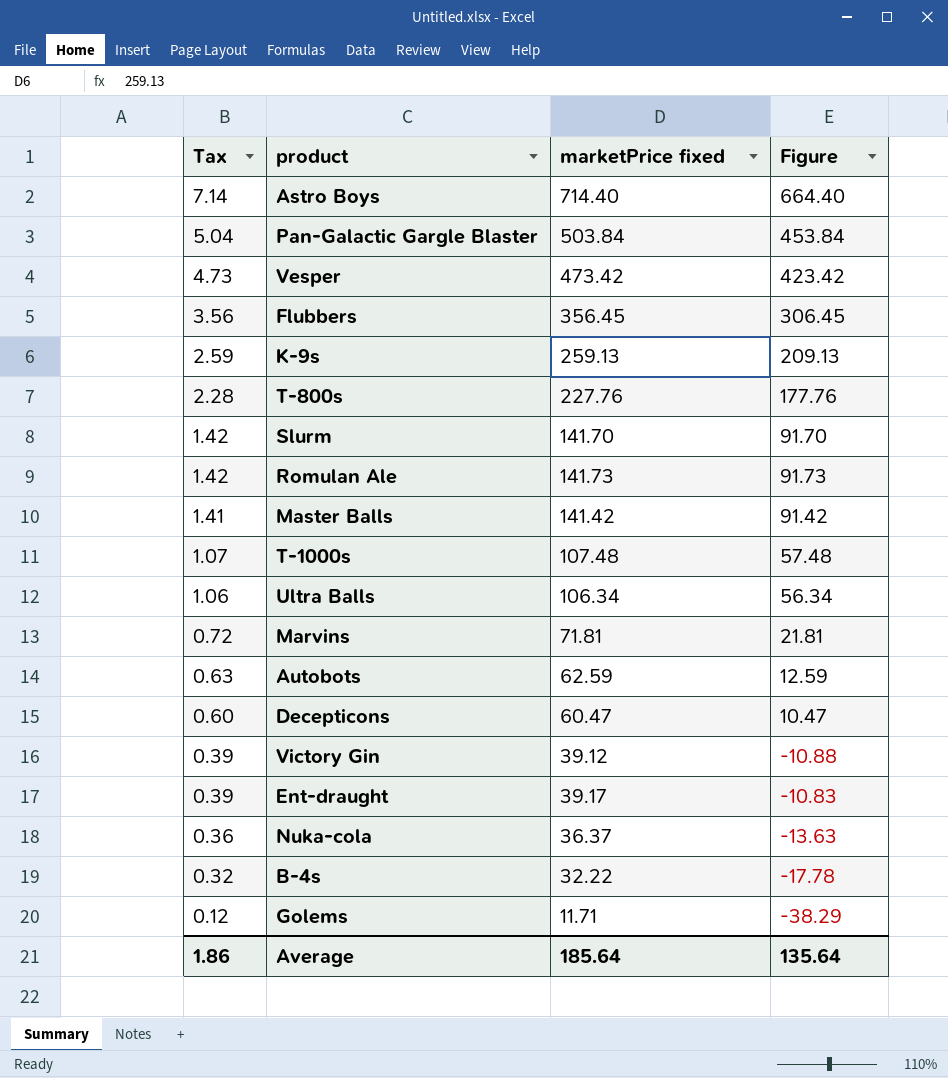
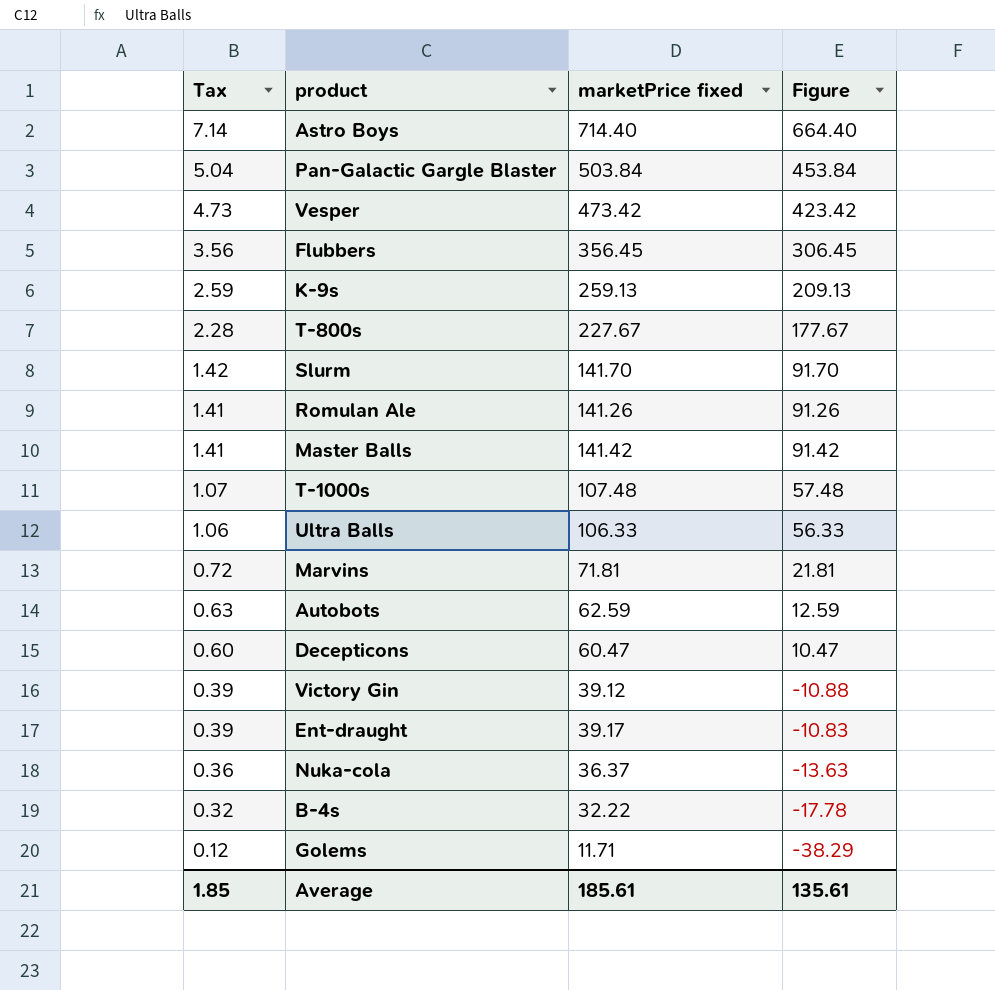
T-800s | marketPrice fixed: 227.76 -> 227.67
T-800s | Figure: 177.76 -> 177.67
Romulan Ale | Tax: 1.42 -> 1.41
Romulan Ale | marketPrice fixed: 141.73 -> 141.26
Romulan Ale | Figure: 91.73 -> 91.26
Ultra Balls | marketPrice fixed: 106.34 -> 106.33
Ultra Balls | Figure: 56.34 -> 56.33
Average | Tax: 1.86 -> 1.85
Average | marketPrice fixed: 185.64 -> 185.61
Average | Figure: 135.64 -> 135.61

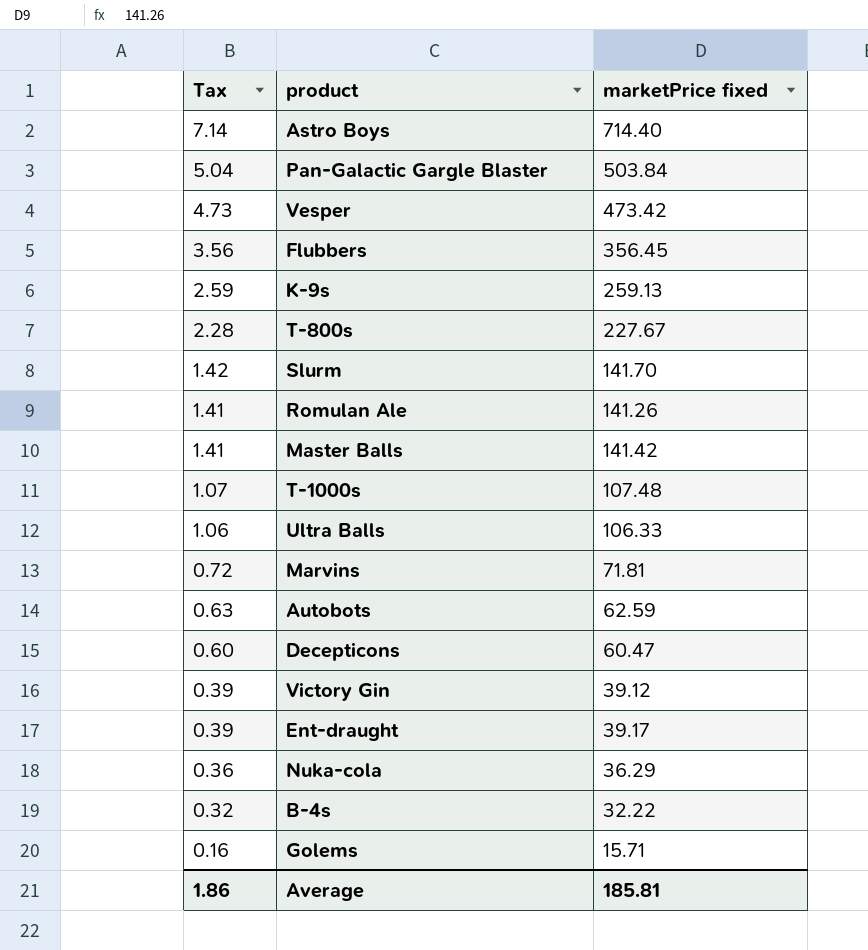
column Figure | formula: [marketPrice fixed] - 50 -> none
Nuka-cola | marketPrice fixed: 36.37 -> 36.29
Golems | Tax: 0.12 -> 0.16
Golems | marketPrice fixed: 11.71 -> 15.71
Average | Tax: 1.85 -> 1.86
Average | marketPrice fixed: 185.61 -> 185.81

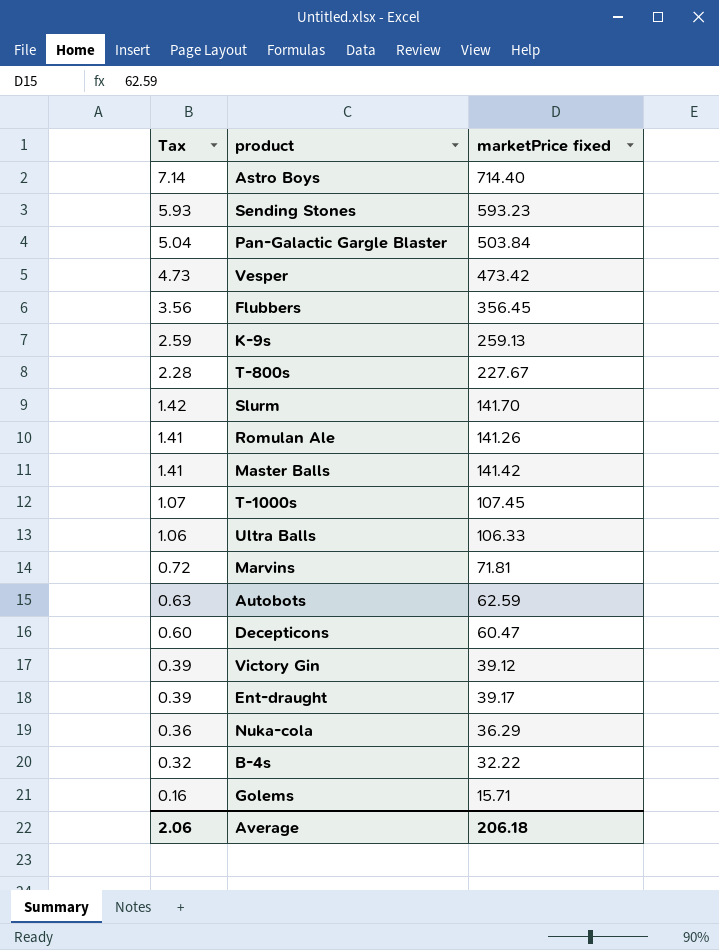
row Sending Stones: none -> 5.93 | 593.23
T-1000s | marketPrice fixed: 107.48 -> 107.45
Average | Tax: 1.86 -> 2.06
Average | marketPrice fixed: 185.81 -> 206.18

